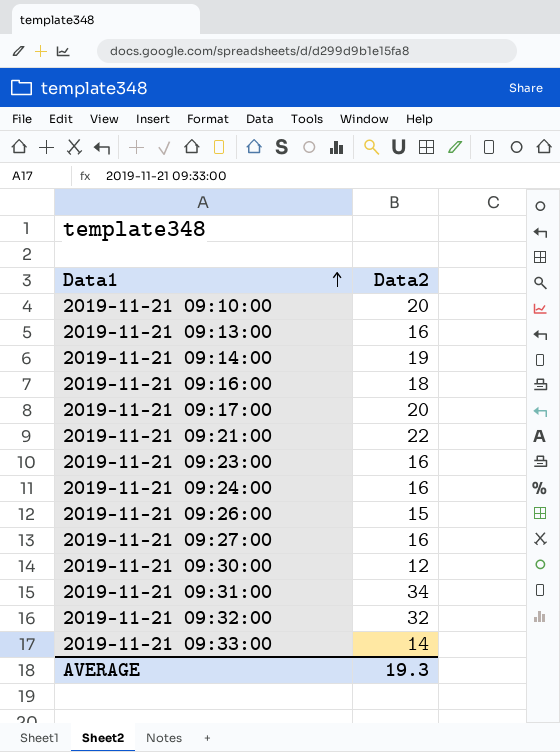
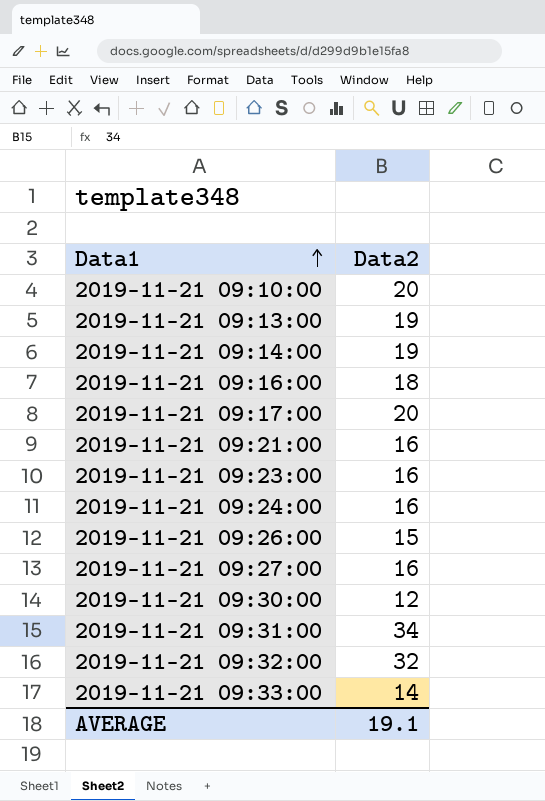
2019-11-21 09:13:00 | Data2: 16 -> 19
2019-11-21 09:21:00 | Data2: 22 -> 16
AVERAGE | Data2: 19.3 -> 19.1

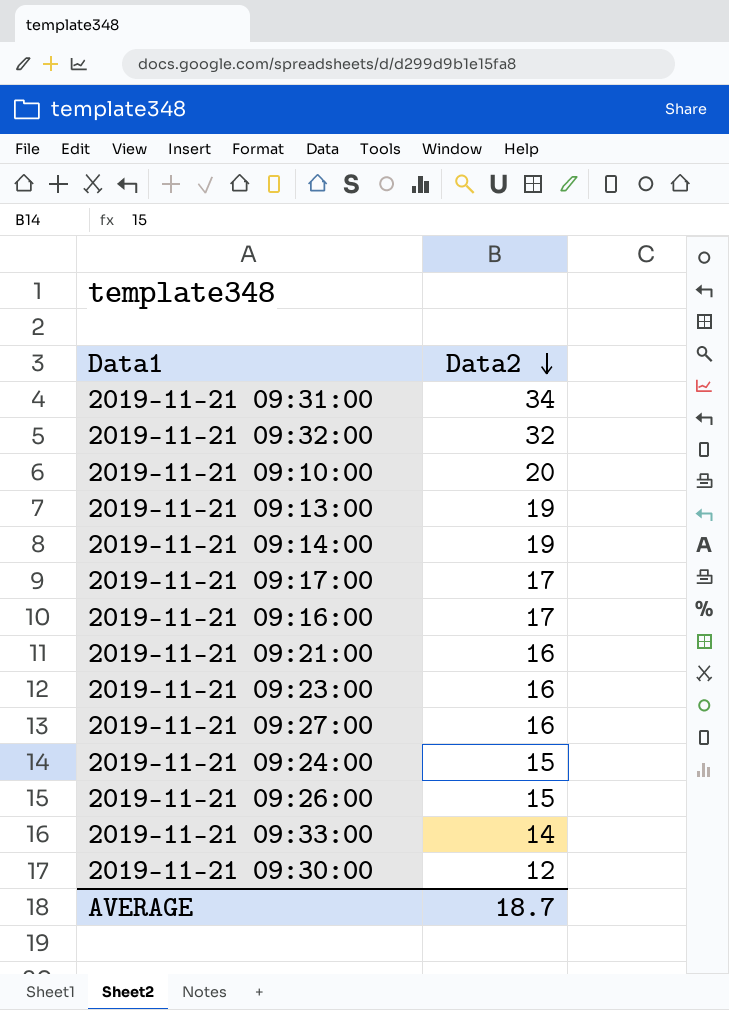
row order: Data1 ascending -> Data2 descending
2019-11-21 09:17:00 | Data2: 20 -> 17
2019-11-21 09:16:00 | Data2: 18 -> 17
2019-11-21 09:24:00 | Data2: 16 -> 15
AVERAGE | Data2: 19.1 -> 18.7

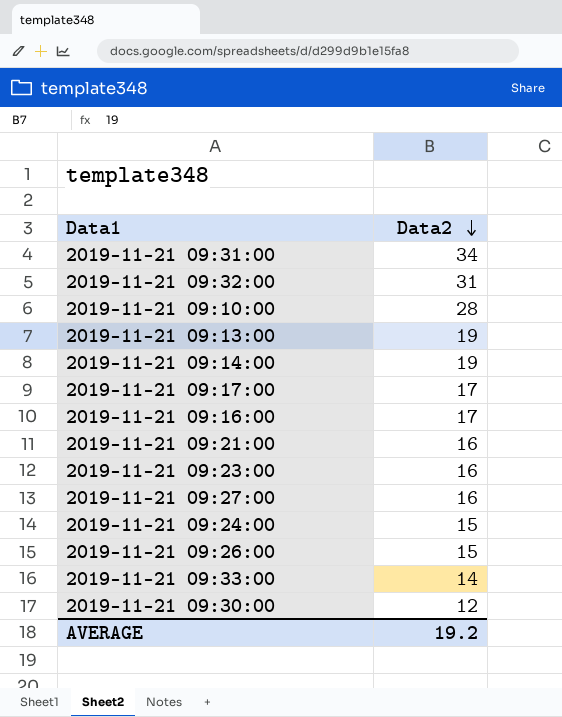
2019-11-21 09:32:00 | Data2: 32 -> 31
2019-11-21 09:10:00 | Data2: 20 -> 28
AVERAGE | Data2: 18.7 -> 19.2

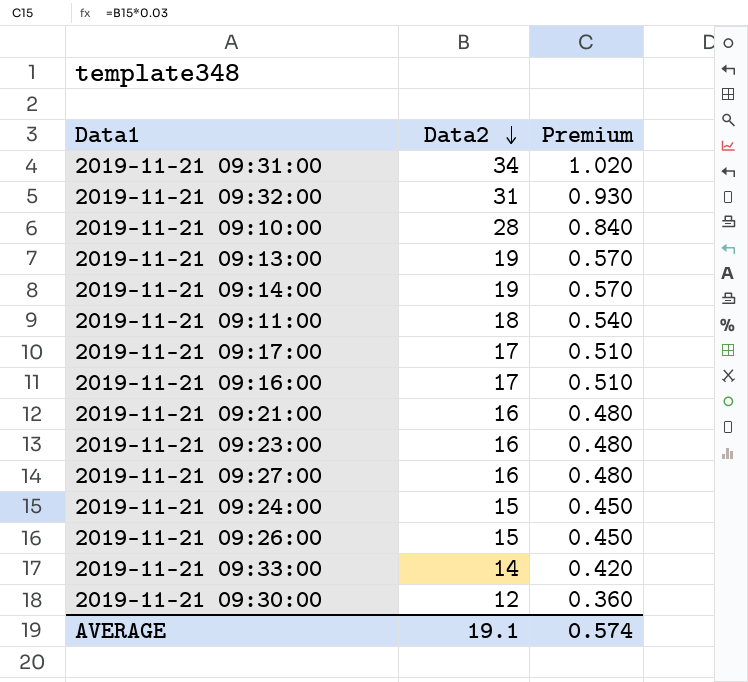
column Premium | formula: none -> [Data2] * 0.03
row 2019-11-21 09:11:00: none -> 18 | 0.540
AVERAGE | Data2: 19.2 -> 19.1

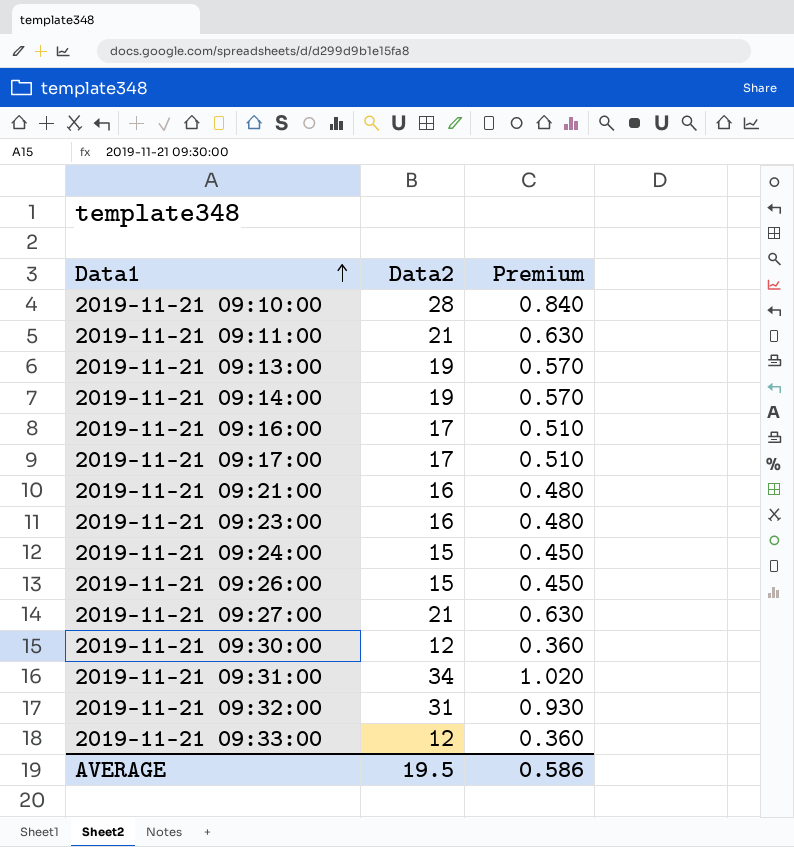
row order: Data2 descending -> Data1 ascending
2019-11-21 09:11:00 | Data2: 18 -> 21
2019-11-21 09:11:00 | Premium: 0.540 -> 0.630
2019-11-21 09:27:00 | Data2: 16 -> 21
2019-11-21 09:27:00 | Premium: 0.480 -> 0.630
2019-11-21 09:33:00 | Data2: 14 -> 12
2019-11-21 09:33:00 | Premium: 0.420 -> 0.360
AVERAGE | Data2: 19.1 -> 19.5
AVERAGE | Premium: 0.574 -> 0.586

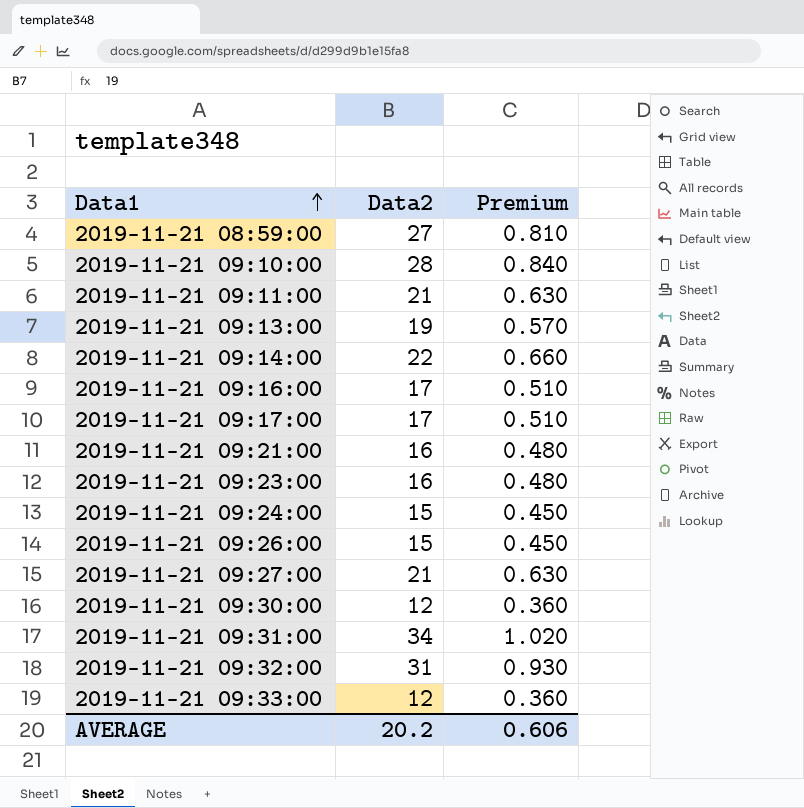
row 2019-11-21 08:59:00: none -> 27 | 0.810
2019-11-21 09:14:00 | Data2: 19 -> 22
2019-11-21 09:14:00 | Premium: 0.570 -> 0.660
AVERAGE | Data2: 19.5 -> 20.2
AVERAGE | Premium: 0.586 -> 0.606

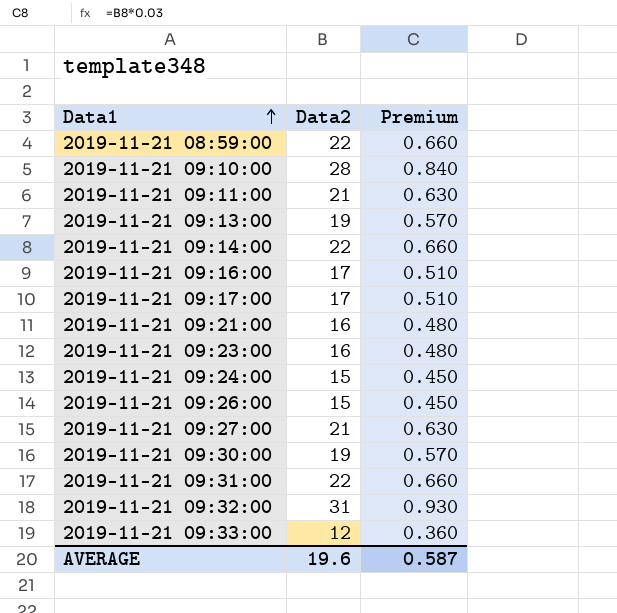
2019-11-21 08:59:00 | Data2: 27 -> 22
2019-11-21 08:59:00 | Premium: 0.810 -> 0.660
2019-11-21 09:30:00 | Data2: 12 -> 19
2019-11-21 09:30:00 | Premium: 0.360 -> 0.570
2019-11-21 09:31:00 | Data2: 34 -> 22
2019-11-21 09:31:00 | Premium: 1.020 -> 0.660
AVERAGE | Data2: 20.2 -> 19.6
AVERAGE | Premium: 0.606 -> 0.587

